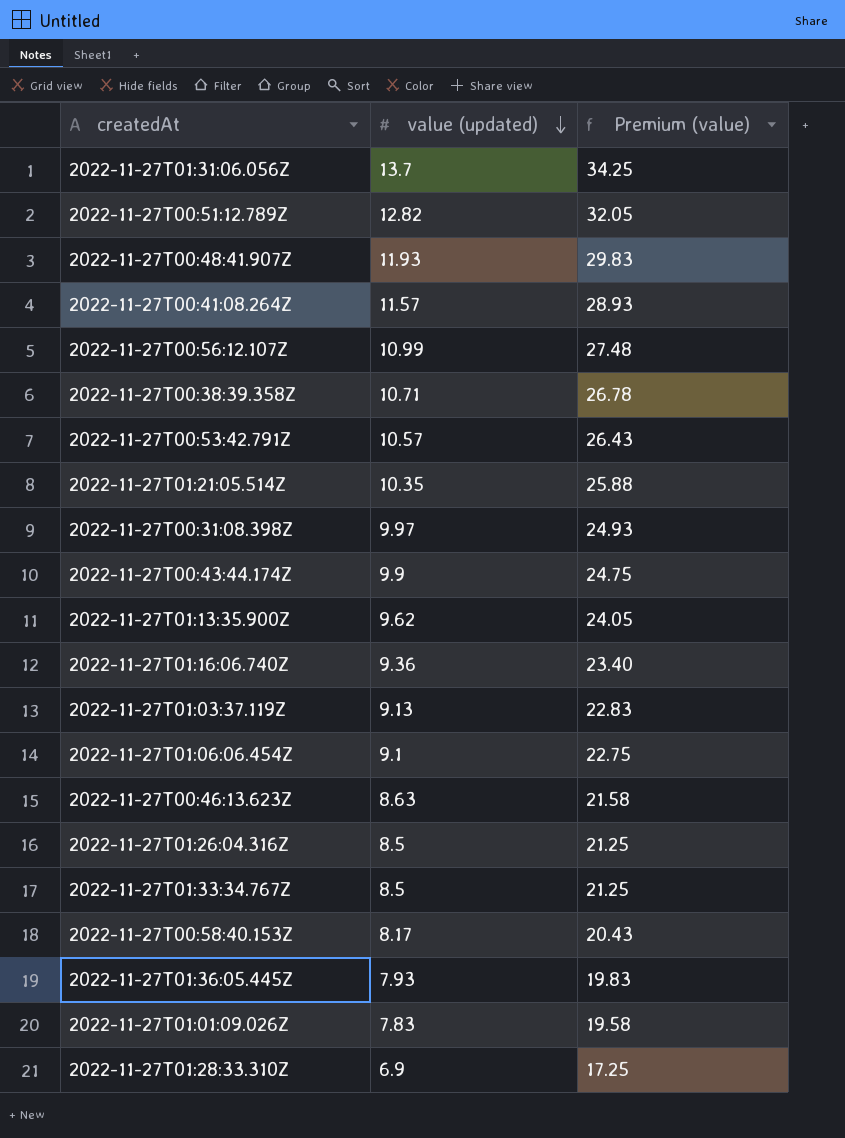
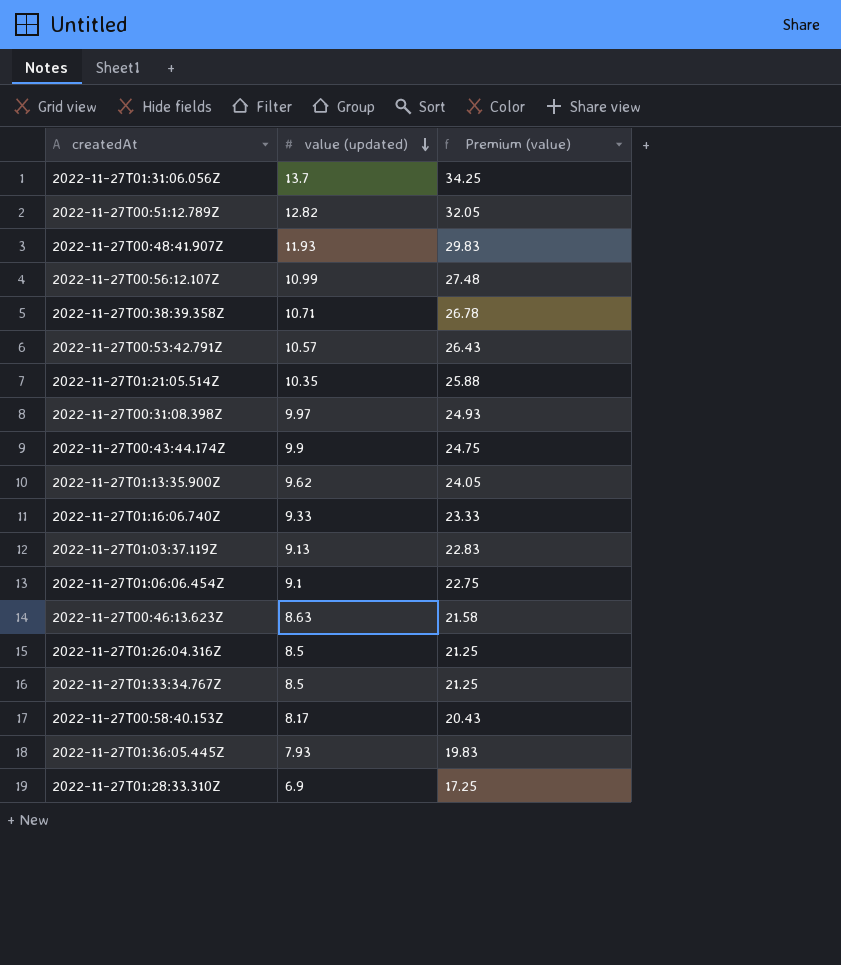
row 2022-11-27T00:41:08.264Z: 11.57 | 28.93 -> none
row 2022-11-27T01:01:09.026Z: 7.83 | 19.58 -> none
2022-11-27T01:16:06.740Z | value (updated): 9.36 -> 9.33
2022-11-27T01:16:06.740Z | Premium (value): 23.40 -> 23.33

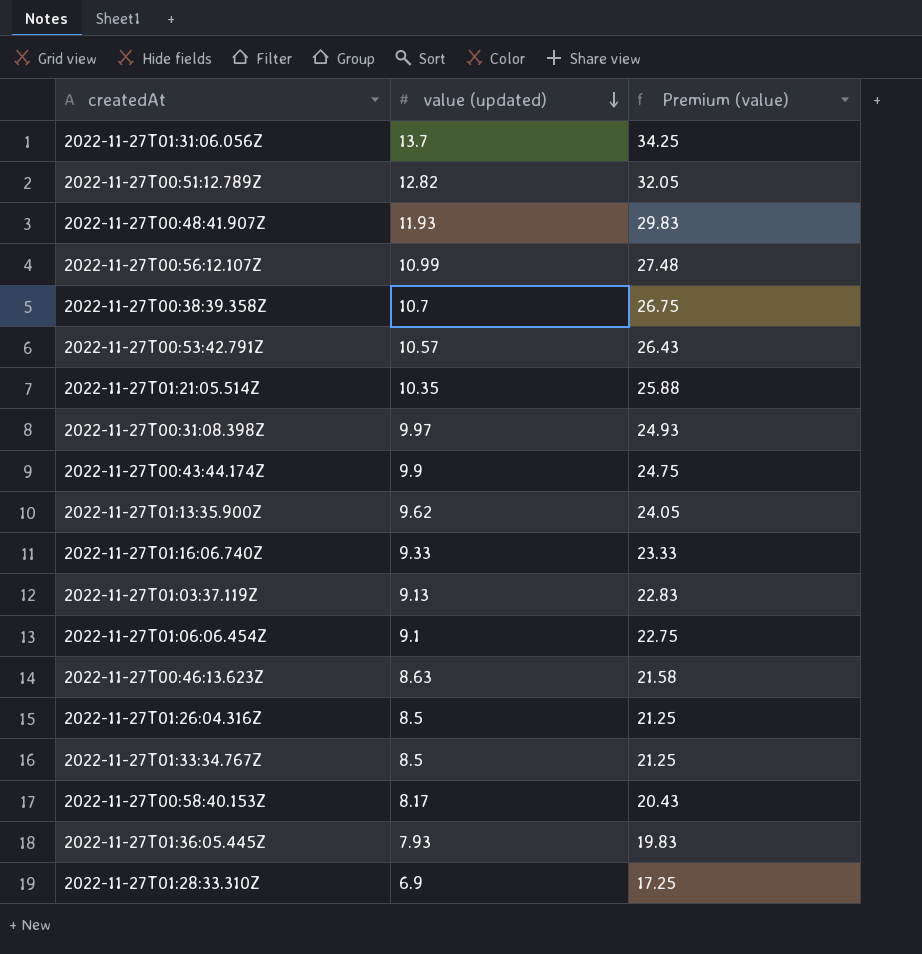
2022-11-27T00:38:39.358Z | value (updated): 10.71 -> 10.7
2022-11-27T00:38:39.358Z | Premium (value): 26.78 -> 26.75

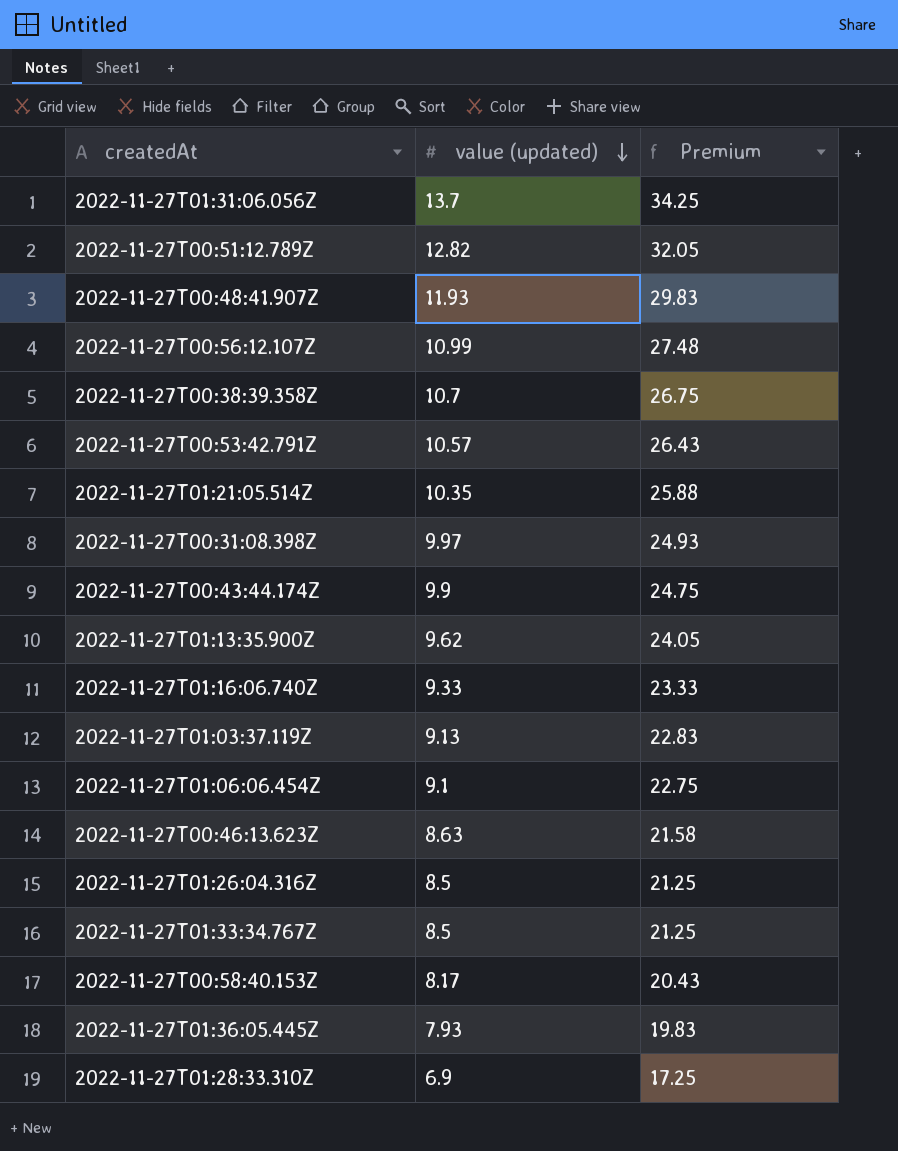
column name: Premium (value) -> Premium

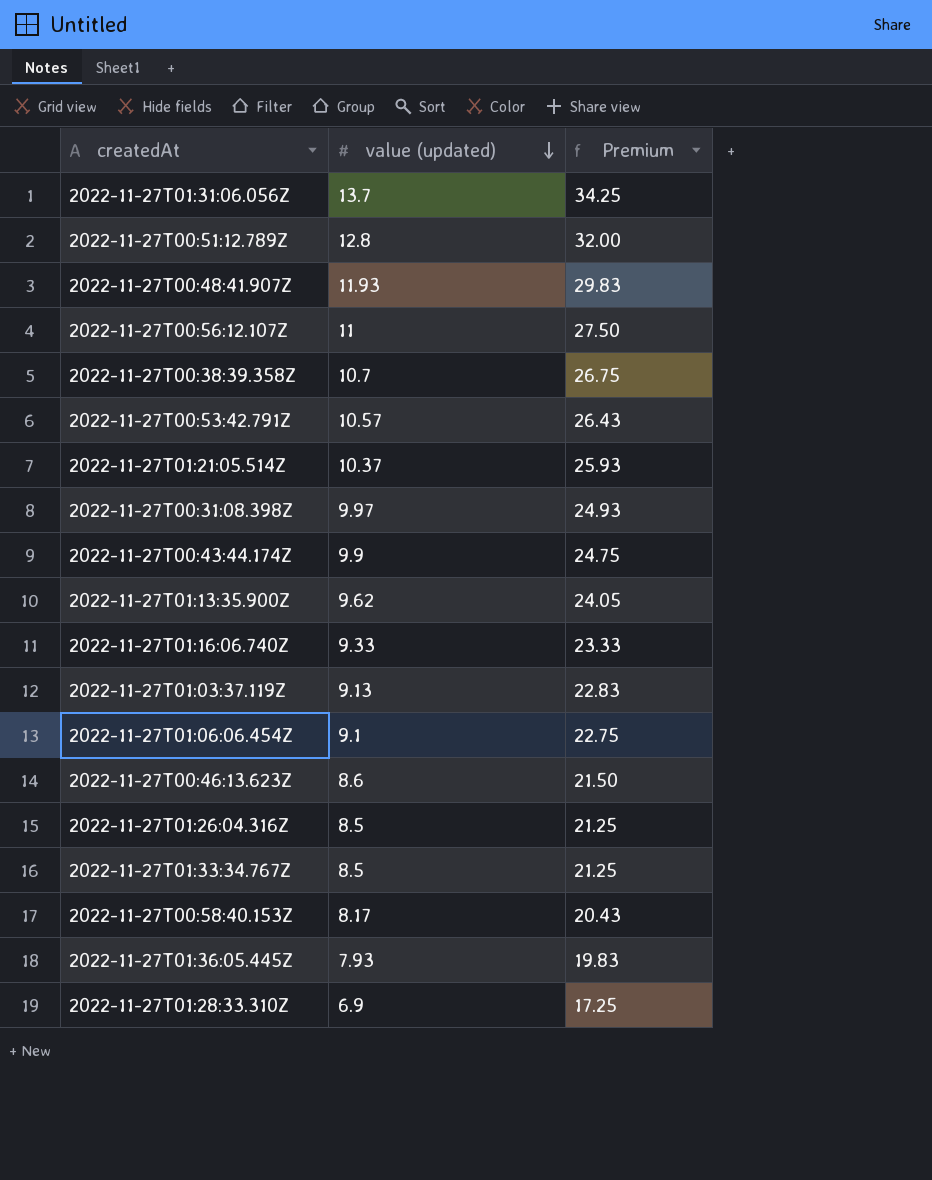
2022-11-27T00:51:12.789Z | value (updated): 12.82 -> 12.8
2022-11-27T00:51:12.789Z | Premium: 32.05 -> 32.00
2022-11-27T00:56:12.107Z | value (updated): 10.99 -> 11
2022-11-27T00:56:12.107Z | Premium: 27.48 -> 27.50
2022-11-27T01:21:05.514Z | value (updated): 10.35 -> 10.37
2022-11-27T01:21:05.514Z | Premium: 25.88 -> 25.93
2022-11-27T00:46:13.623Z | value (updated): 8.63 -> 8.6
2022-11-27T00:46:13.623Z | Premium: 21.58 -> 21.50

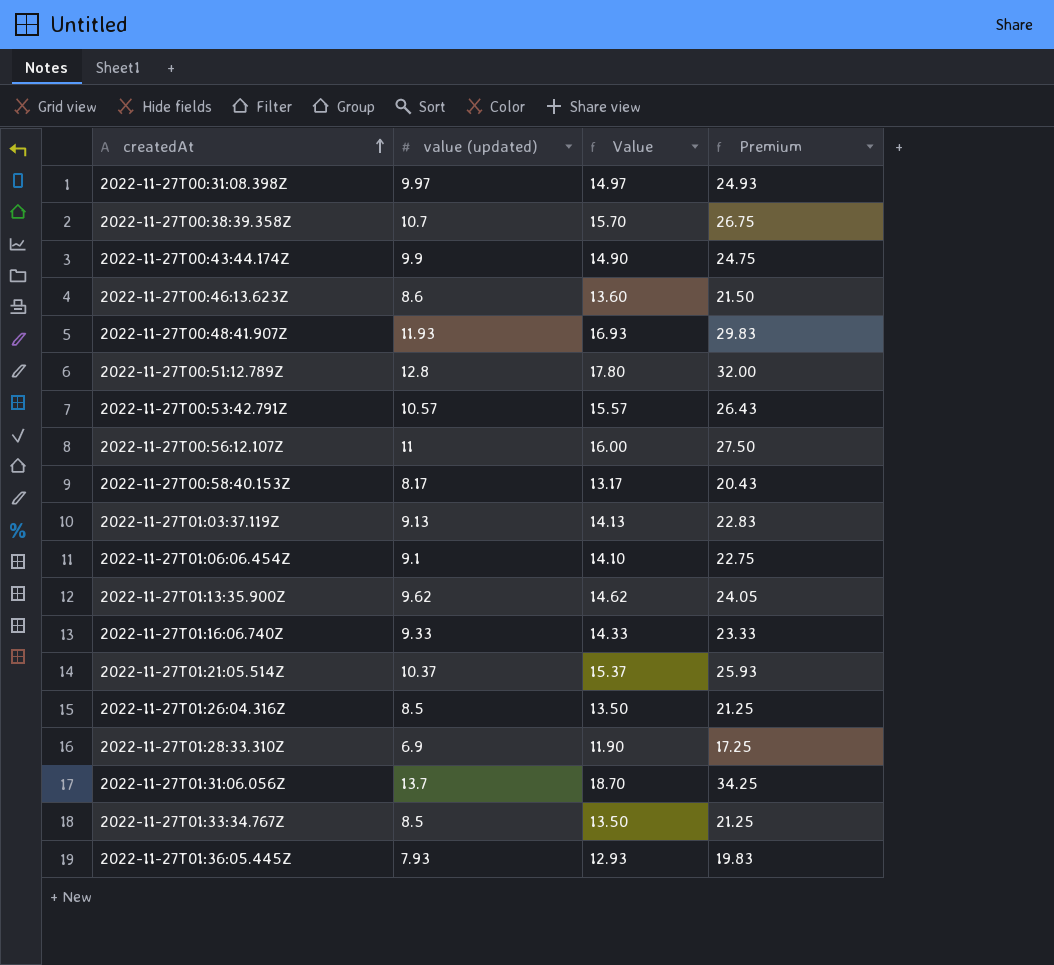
row order: value (updated) descending -> createdAt ascending
column Value | formula: none -> [value (updated)] + 5

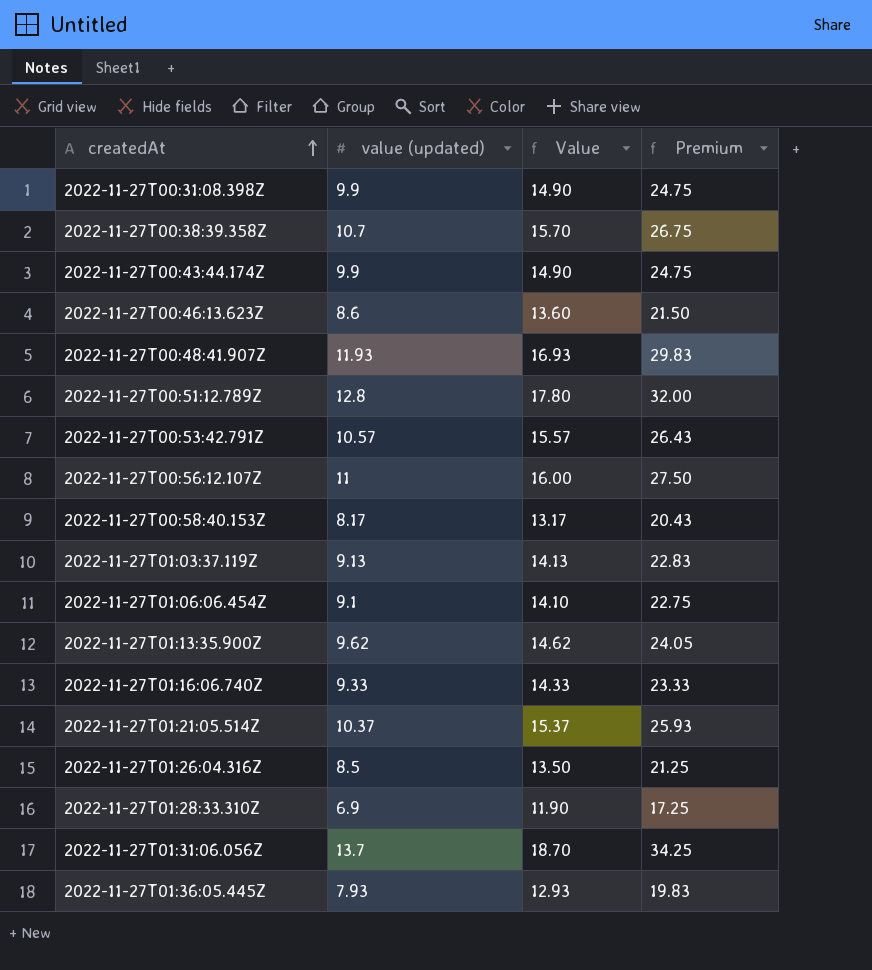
row 2022-11-27T01:33:34.767Z: 8.5 | 13.50 | 21.25 -> none
2022-11-27T00:31:08.398Z | value (updated): 9.97 -> 9.9
2022-11-27T00:31:08.398Z | Value: 14.97 -> 14.90
2022-11-27T00:31:08.398Z | Premium: 24.93 -> 24.75

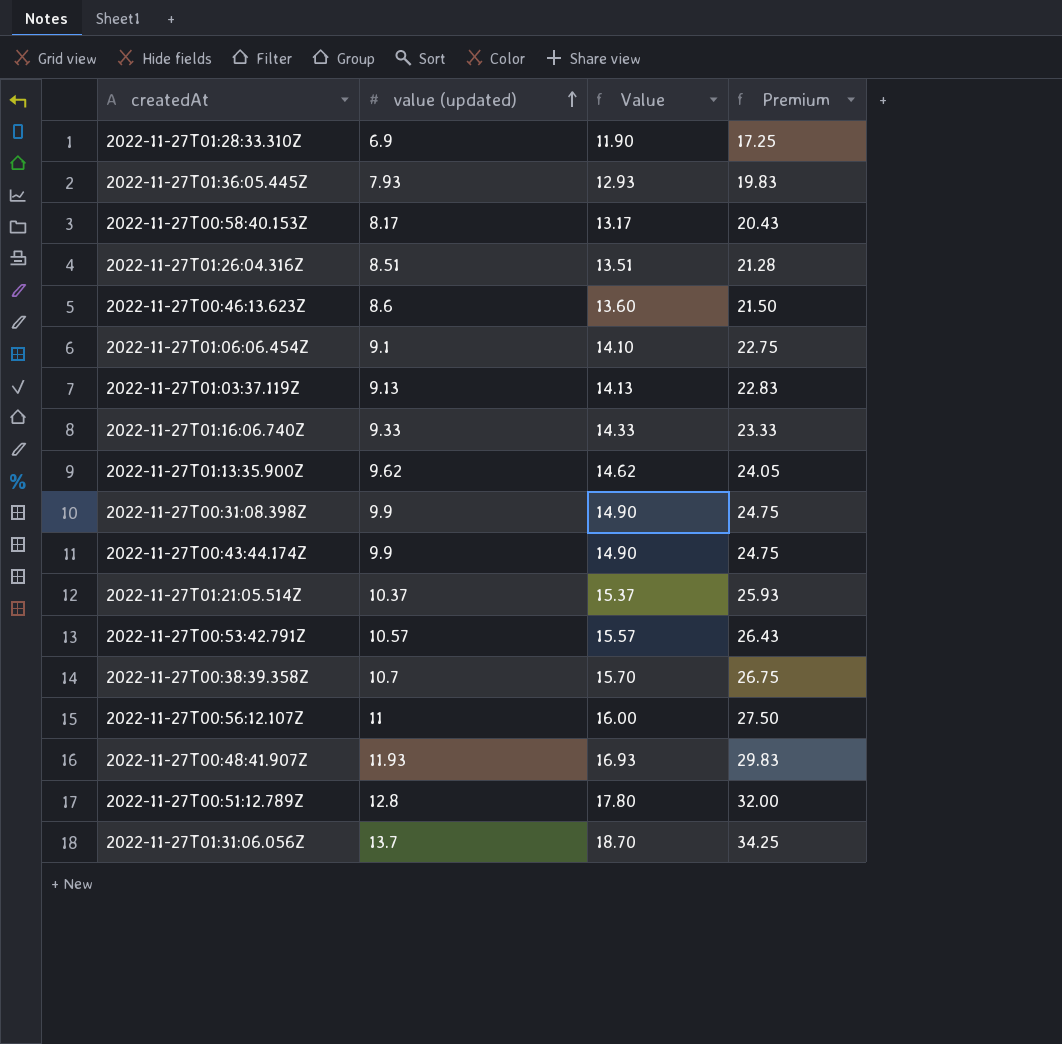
row order: createdAt ascending -> value (updated) ascending
2022-11-27T01:26:04.316Z | value (updated): 8.5 -> 8.51
2022-11-27T01:26:04.316Z | Value: 13.50 -> 13.51
2022-11-27T01:26:04.316Z | Premium: 21.25 -> 21.28

